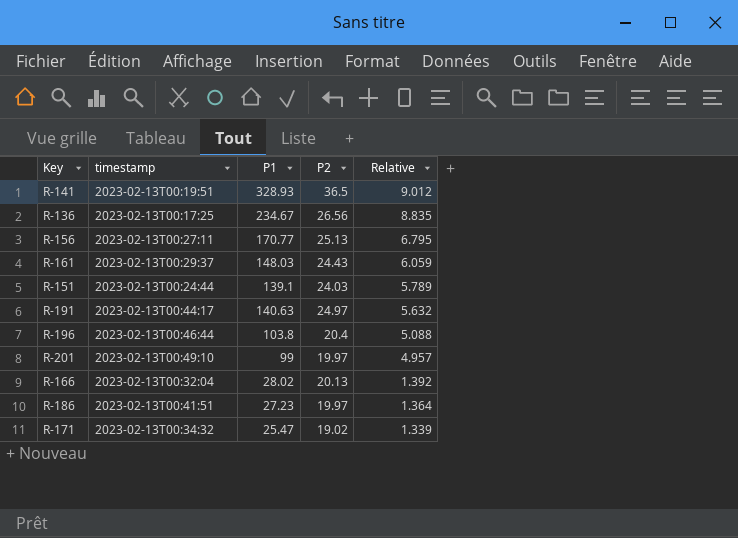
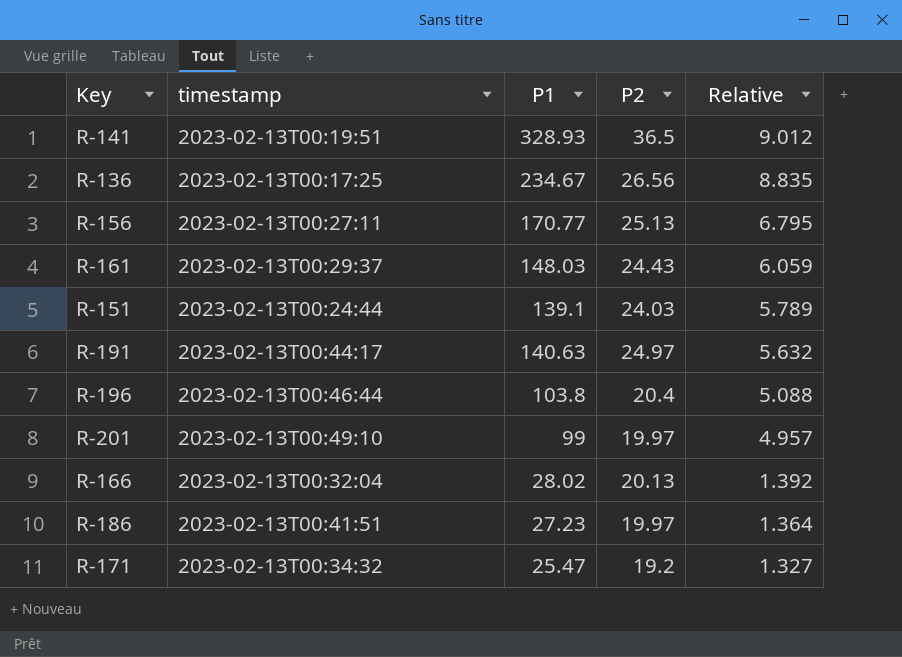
R-171 | P2: 19.02 -> 19.2
R-171 | Relative: 1.339 -> 1.327

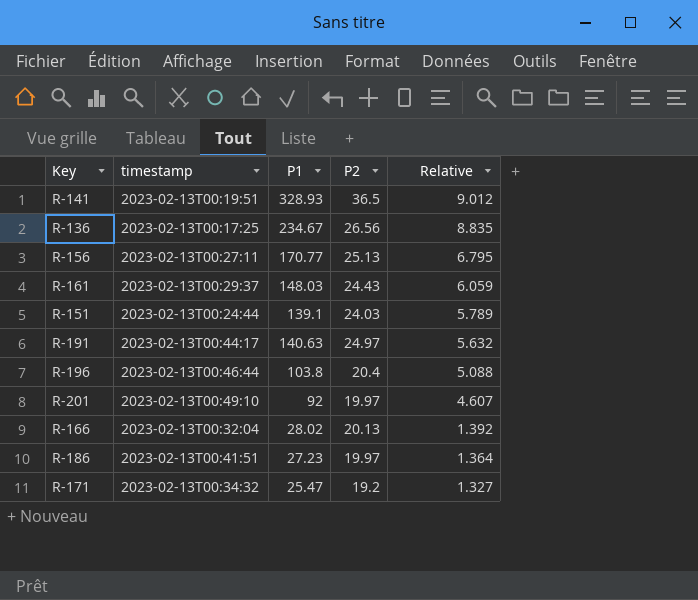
R-201 | P1: 99 -> 92
R-201 | Relative: 4.957 -> 4.607

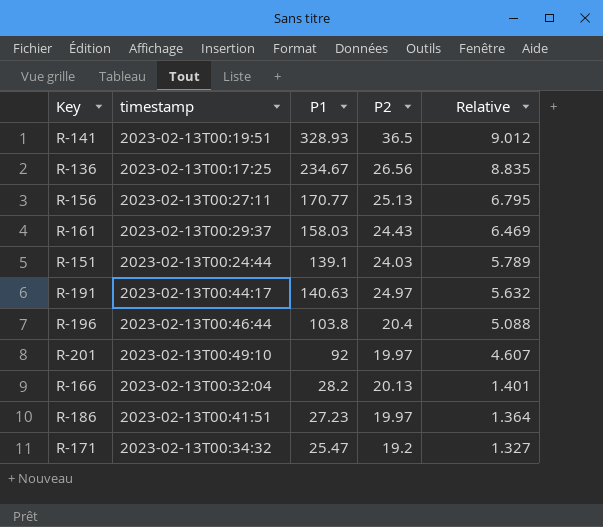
R-161 | P1: 148.03 -> 158.03
R-161 | Relative: 6.059 -> 6.469
R-166 | P1: 28.02 -> 28.2
R-166 | Relative: 1.392 -> 1.401

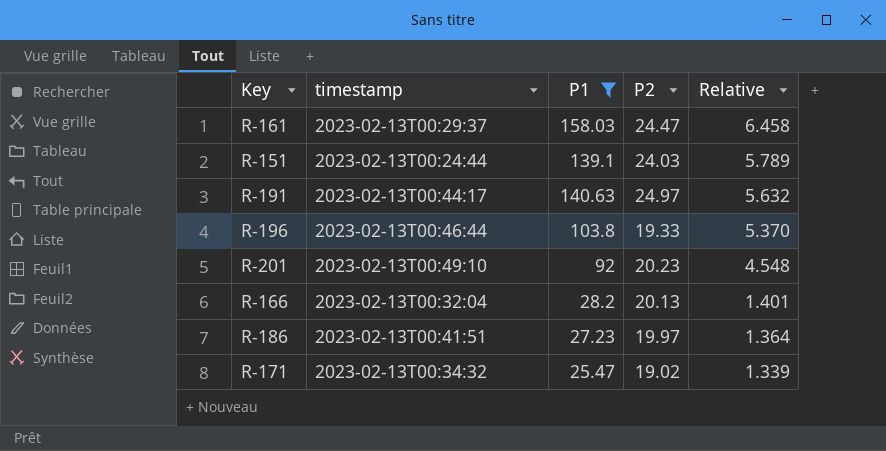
filter: none -> P1 <= 158.03
R-161 | P2: 24.43 -> 24.47
R-161 | Relative: 6.469 -> 6.458
R-196 | P2: 20.4 -> 19.33
R-196 | Relative: 5.088 -> 5.370
R-201 | P2: 19.97 -> 20.23
R-201 | Relative: 4.607 -> 4.548
R-171 | P2: 19.2 -> 19.02
R-171 | Relative: 1.327 -> 1.339

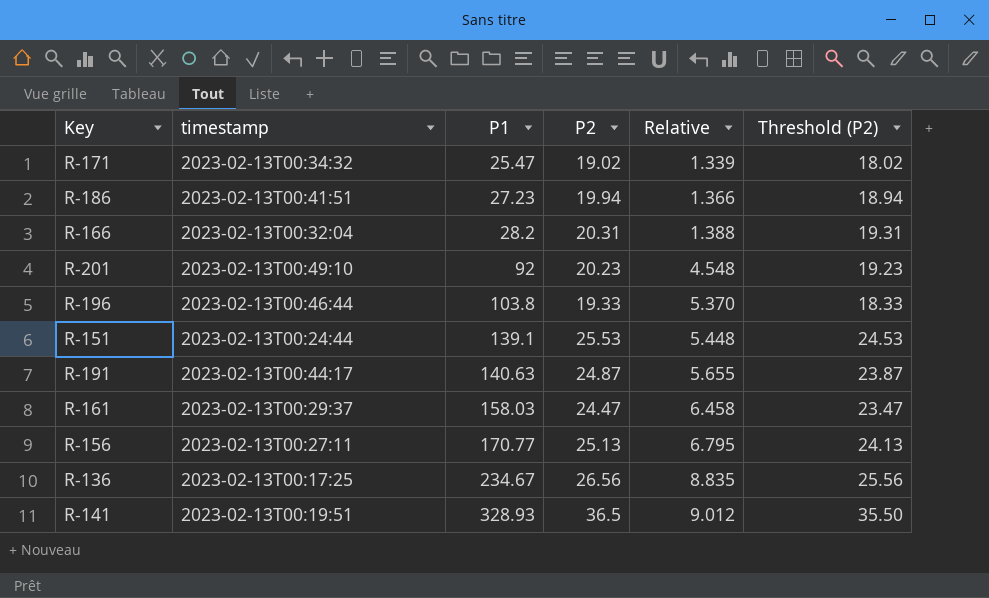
filter: P1 <= 158.03 -> none
row order: Relative descending -> P1 ascending
column Threshold (P2) | formula: none -> [P2] - 1
R-186 | P2: 19.97 -> 19.94
R-186 | Relative: 1.364 -> 1.366
R-166 | P2: 20.13 -> 20.31
R-166 | Relative: 1.401 -> 1.388
R-151 | P2: 24.03 -> 25.53
R-151 | Relative: 5.789 -> 5.448
R-191 | P2: 24.97 -> 24.87
R-191 | Relative: 5.632 -> 5.655

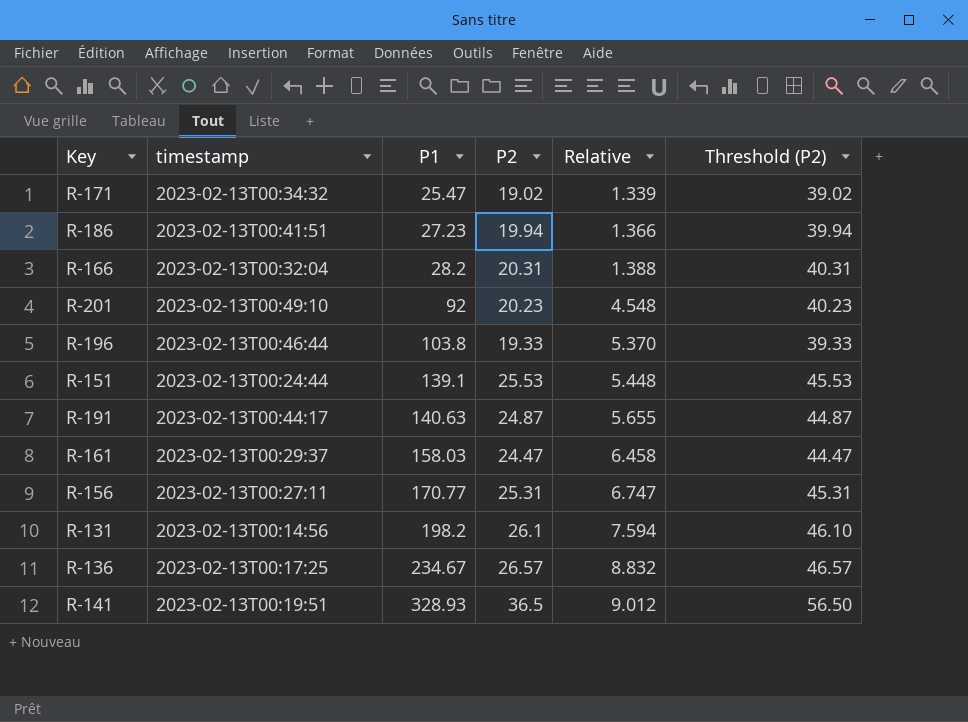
column Threshold (P2) | formula: [P2] - 1 -> [P2] + 20
R-156 | P2: 25.13 -> 25.31
R-156 | Relative: 6.795 -> 6.747
row R-131: none -> 2023-02-13T00:14:56 | 198.2 | 26.1 | 7.594 | 46.10
R-136 | P2: 26.56 -> 26.57
R-136 | Relative: 8.835 -> 8.832

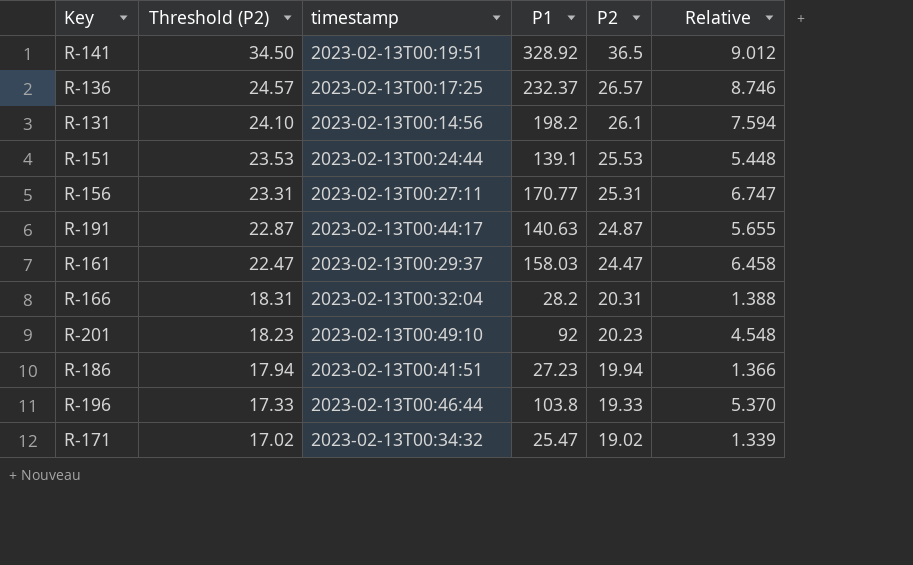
row order: P1 ascending -> Threshold (P2) descending
column Threshold (P2) | formula: [P2] + 20 -> [P2] - 2
column Threshold (P2) | position: 6 -> 2
R-141 | P1: 328.93 -> 328.92
R-136 | P1: 234.67 -> 232.37
R-136 | Relative: 8.832 -> 8.746

